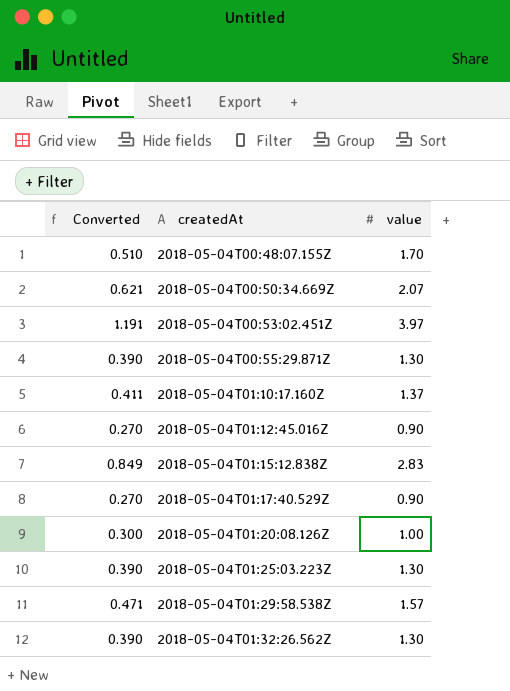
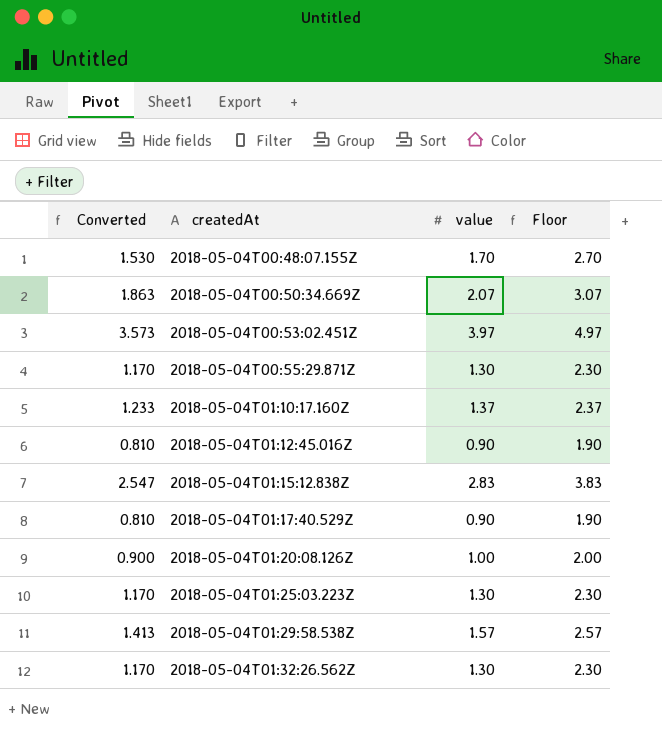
column Converted | formula: [value] * 0.3 -> [value] * 0.9
column Floor | formula: none -> [value] + 1

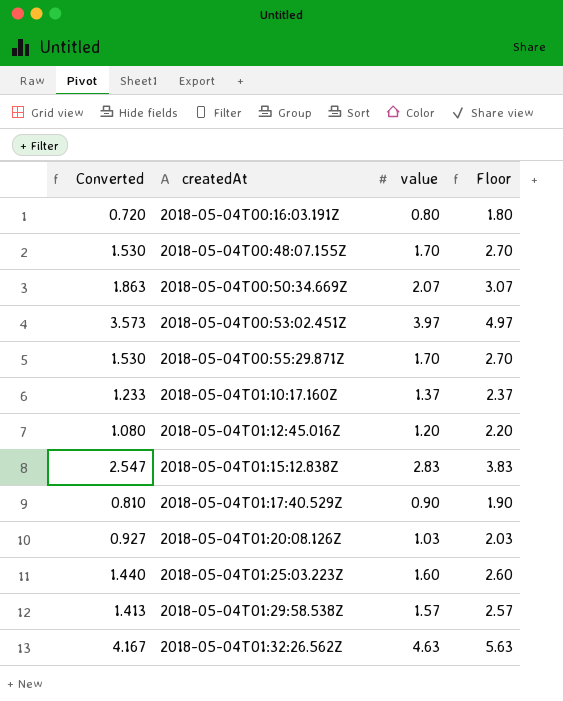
row 2018-05-04T00:16:03.191Z: none -> 0.720 | 0.80 | 1.80
2018-05-04T00:55:29.871Z | Converted: 1.170 -> 1.530
2018-05-04T00:55:29.871Z | value: 1.30 -> 1.70
2018-05-04T00:55:29.871Z | Floor: 2.30 -> 2.70
2018-05-04T01:12:45.016Z | Converted: 0.810 -> 1.080
2018-05-04T01:12:45.016Z | value: 0.90 -> 1.20
2018-05-04T01:12:45.016Z | Floor: 1.90 -> 2.20
2018-05-04T01:20:08.126Z | Converted: 0.900 -> 0.927
2018-05-04T01:20:08.126Z | value: 1.00 -> 1.03
2018-05-04T01:20:08.126Z | Floor: 2.00 -> 2.03
2018-05-04T01:25:03.223Z | Converted: 1.170 -> 1.440
2018-05-04T01:25:03.223Z | value: 1.30 -> 1.60
2018-05-04T01:25:03.223Z | Floor: 2.30 -> 2.60
2018-05-04T01:32:26.562Z | Converted: 1.170 -> 4.167
2018-05-04T01:32:26.562Z | value: 1.30 -> 4.63
2018-05-04T01:32:26.562Z | Floor: 2.30 -> 5.63

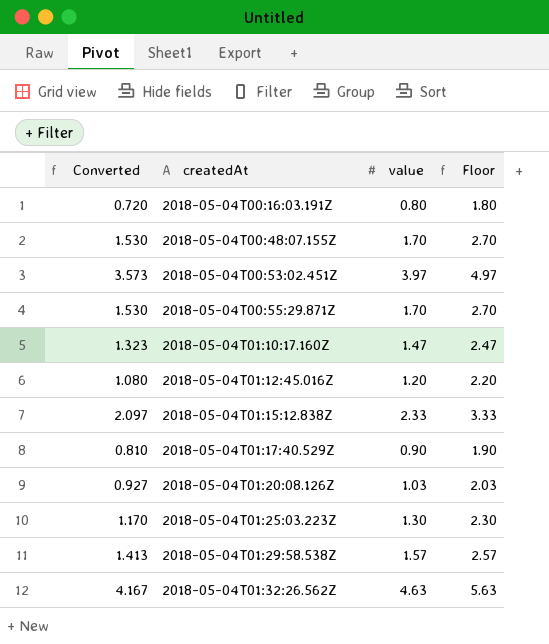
row 2018-05-04T00:50:34.669Z: 1.863 | 2.07 | 3.07 -> none
2018-05-04T01:10:17.160Z | Converted: 1.233 -> 1.323
2018-05-04T01:10:17.160Z | value: 1.37 -> 1.47
2018-05-04T01:10:17.160Z | Floor: 2.37 -> 2.47
2018-05-04T01:15:12.838Z | Converted: 2.547 -> 2.097
2018-05-04T01:15:12.838Z | value: 2.83 -> 2.33
2018-05-04T01:15:12.838Z | Floor: 3.83 -> 3.33
2018-05-04T01:25:03.223Z | Converted: 1.440 -> 1.170
2018-05-04T01:25:03.223Z | value: 1.60 -> 1.30
2018-05-04T01:25:03.223Z | Floor: 2.60 -> 2.30

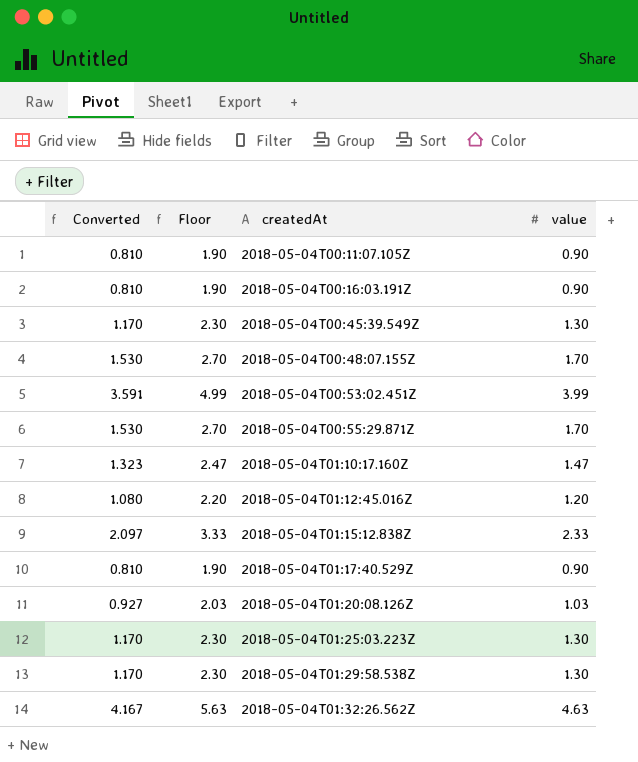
column Floor | position: 4 -> 2
row 2018-05-04T00:11:07.105Z: none -> 0.810 | 1.90 | 0.90
2018-05-04T00:16:03.191Z | Converted: 0.720 -> 0.810
2018-05-04T00:16:03.191Z | Floor: 1.80 -> 1.90
2018-05-04T00:16:03.191Z | value: 0.80 -> 0.90
row 2018-05-04T00:45:39.549Z: none -> 1.170 | 2.30 | 1.30
2018-05-04T00:53:02.451Z | Converted: 3.573 -> 3.591
2018-05-04T00:53:02.451Z | Floor: 4.97 -> 4.99
2018-05-04T00:53:02.451Z | value: 3.97 -> 3.99
2018-05-04T01:29:58.538Z | Converted: 1.413 -> 1.170
2018-05-04T01:29:58.538Z | Floor: 2.57 -> 2.30
2018-05-04T01:29:58.538Z | value: 1.57 -> 1.30

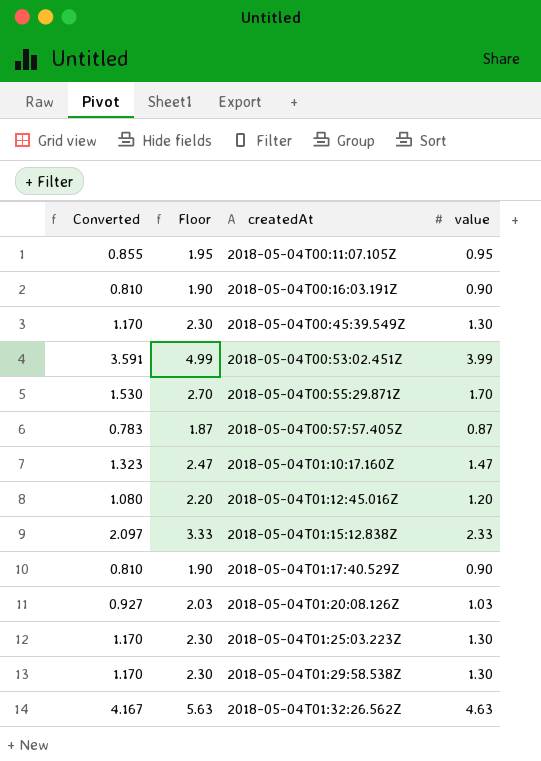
row 2018-05-04T00:48:07.155Z: 1.530 | 2.70 | 1.70 -> none
2018-05-04T00:11:07.105Z | Converted: 0.810 -> 0.855
2018-05-04T00:11:07.105Z | Floor: 1.90 -> 1.95
2018-05-04T00:11:07.105Z | value: 0.90 -> 0.95
row 2018-05-04T00:57:57.405Z: none -> 0.783 | 1.87 | 0.87

